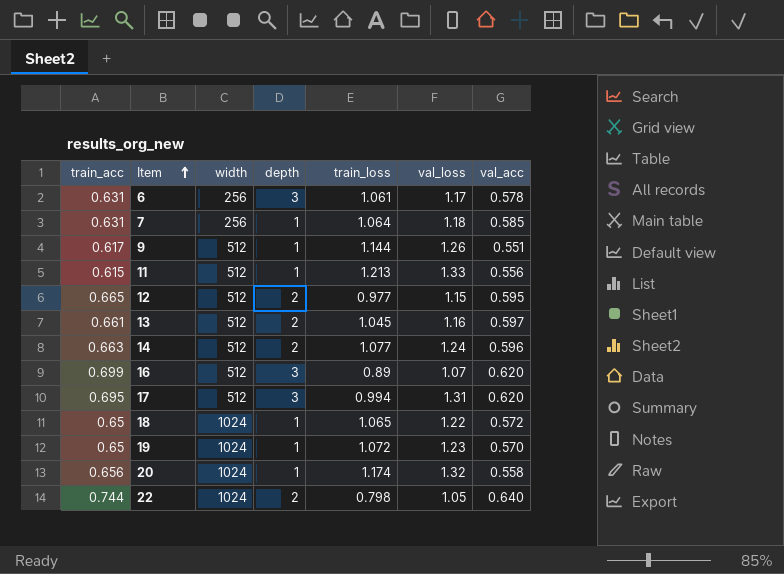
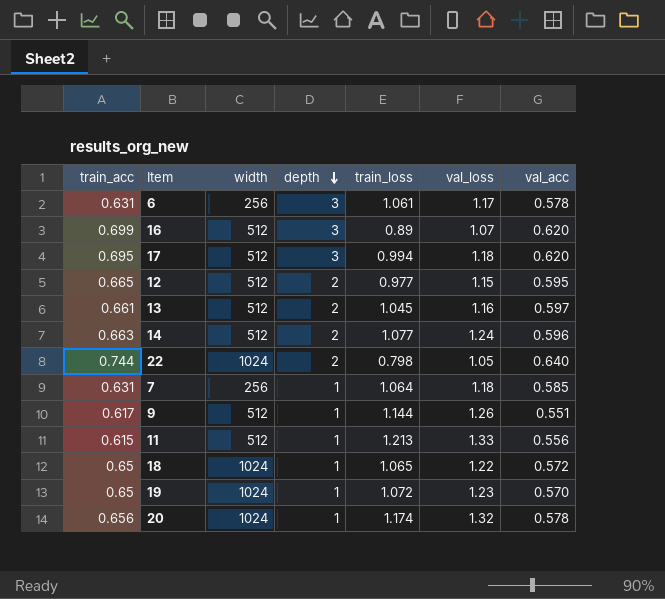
row order: Item ascending -> depth descending
17 | val_loss: 1.31 -> 1.18
20 | val_acc: 0.558 -> 0.578

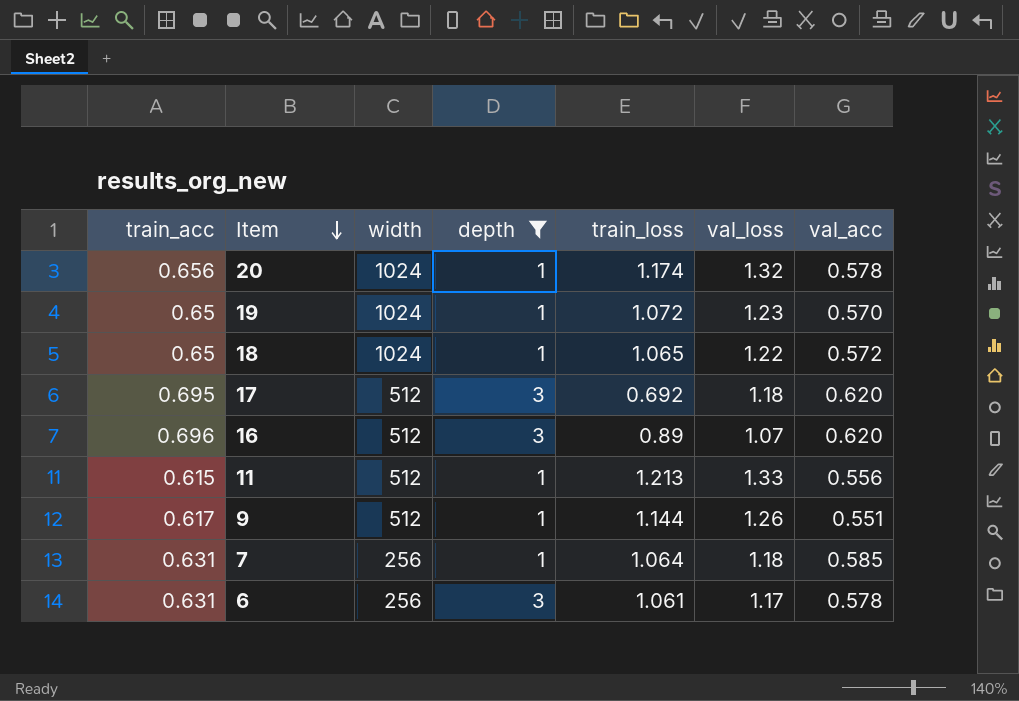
filter: none -> depth != 2
row order: depth descending -> Item descending
17 | train_loss: 0.994 -> 0.692
16 | train_acc: 0.699 -> 0.696

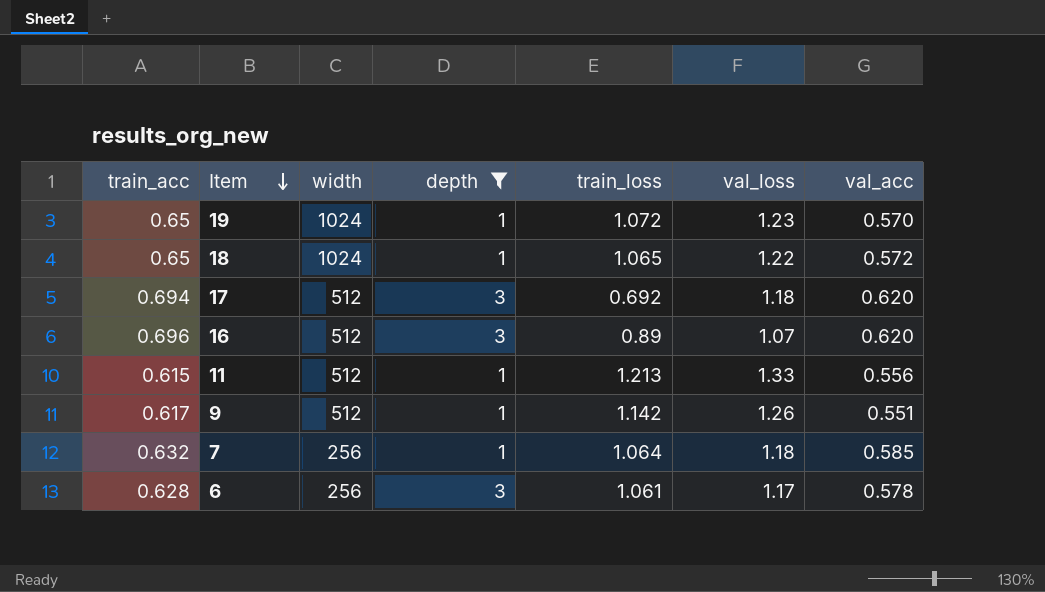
row 20: 0.656 | 1024 | 1 | 1.174 | 1.32 | 0.578 -> none
17 | train_acc: 0.695 -> 0.694
9 | train_loss: 1.144 -> 1.142
7 | train_acc: 0.631 -> 0.632
6 | train_acc: 0.631 -> 0.628

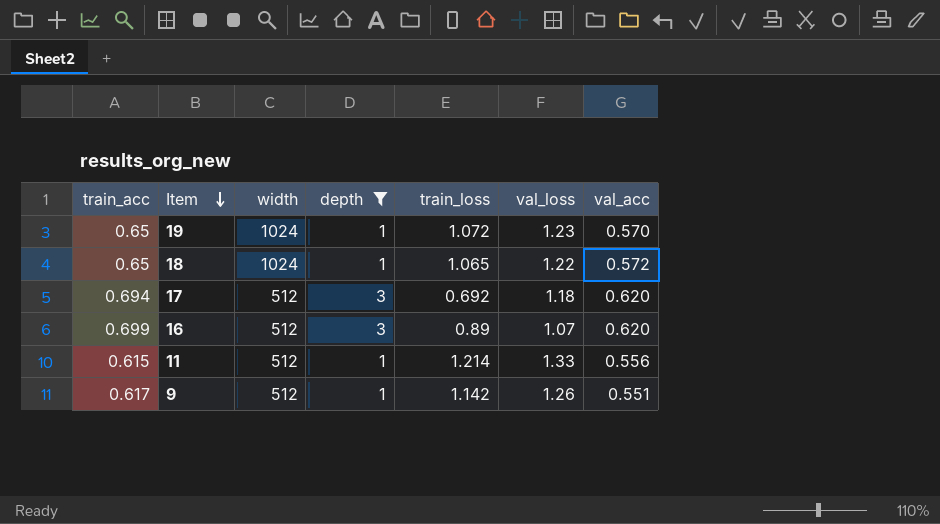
row 7: 0.632 | 256 | 1 | 1.064 | 1.18 | 0.585 -> none
row 6: 0.628 | 256 | 3 | 1.061 | 1.17 | 0.578 -> none
16 | train_acc: 0.696 -> 0.699
11 | train_loss: 1.213 -> 1.214

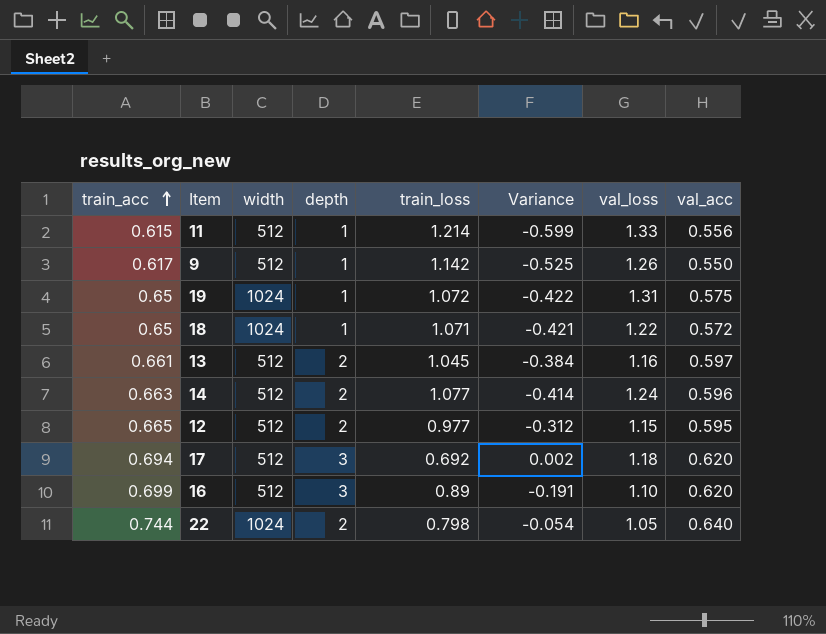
filter: depth != 2 -> none
row order: Item descending -> train_acc ascending
column Variance | formula: none -> [train_acc] - [train_loss]
9 | val_acc: 0.551 -> 0.550
19 | val_loss: 1.23 -> 1.31
19 | val_acc: 0.570 -> 0.575
18 | train_loss: 1.065 -> 1.071
16 | val_loss: 1.07 -> 1.10

